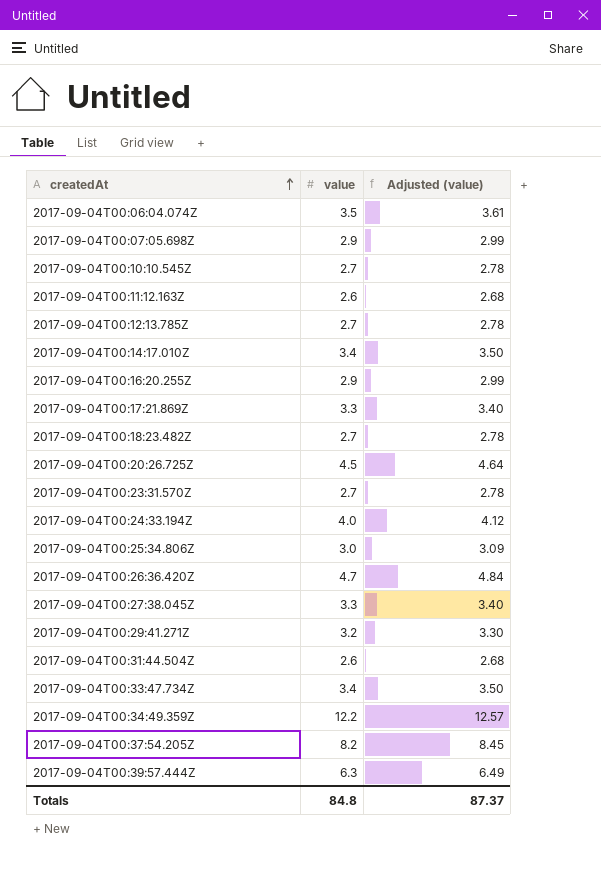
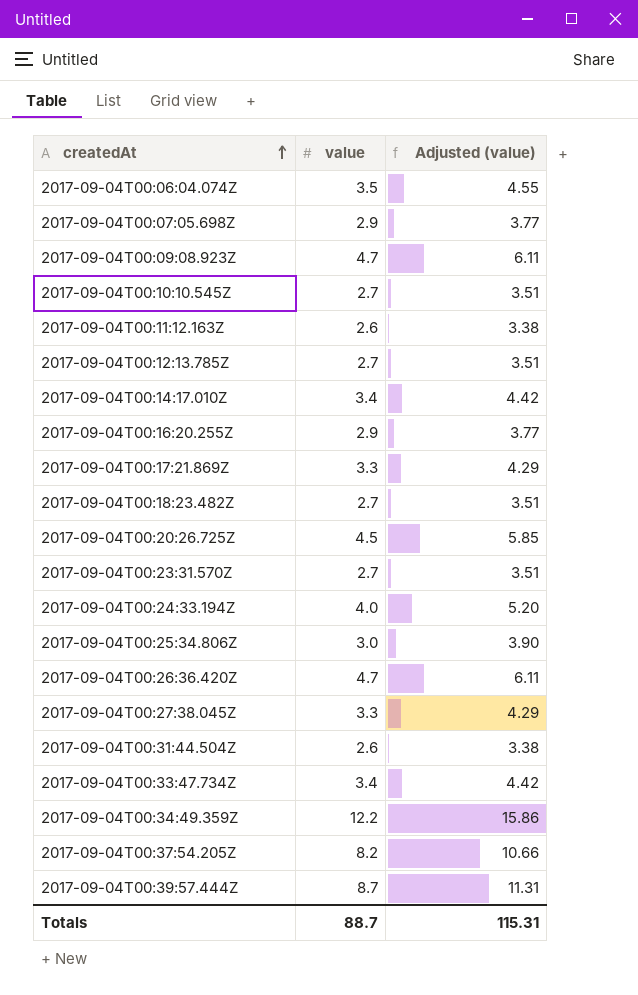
column Adjusted (value) | formula: [value] * 1.03 -> [value] * 1.3
row 2017-09-04T00:29:41.271Z: 3.2 | 3.30 -> none
row 2017-09-04T00:09:08.923Z: none -> 4.7 | 6.11
2017-09-04T00:39:57.444Z | value: 6.3 -> 8.7
Totals | value: 84.8 -> 88.7
Totals | Adjusted (value): 87.37 -> 115.31

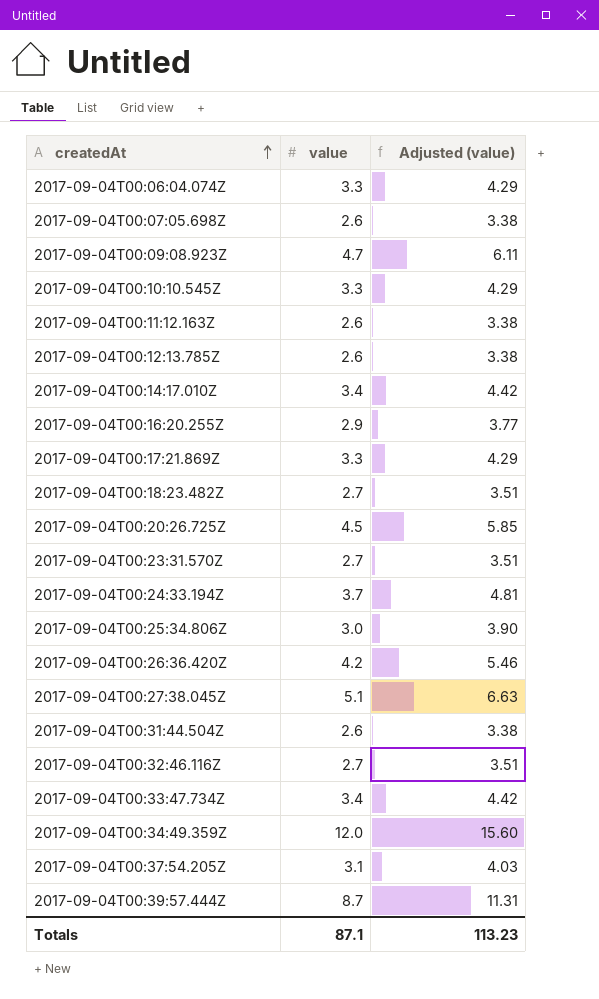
2017-09-04T00:06:04.074Z | value: 3.5 -> 3.3
2017-09-04T00:06:04.074Z | Adjusted (value): 4.55 -> 4.29
2017-09-04T00:07:05.698Z | value: 2.9 -> 2.6
2017-09-04T00:07:05.698Z | Adjusted (value): 3.77 -> 3.38
2017-09-04T00:10:10.545Z | value: 2.7 -> 3.3
2017-09-04T00:10:10.545Z | Adjusted (value): 3.51 -> 4.29
2017-09-04T00:12:13.785Z | value: 2.7 -> 2.6
2017-09-04T00:12:13.785Z | Adjusted (value): 3.51 -> 3.38
2017-09-04T00:24:33.194Z | value: 4.0 -> 3.7
2017-09-04T00:24:33.194Z | Adjusted (value): 5.20 -> 4.81
2017-09-04T00:26:36.420Z | value: 4.7 -> 4.2
2017-09-04T00:26:36.420Z | Adjusted (value): 6.11 -> 5.46
2017-09-04T00:27:38.045Z | value: 3.3 -> 5.1
2017-09-04T00:27:38.045Z | Adjusted (value): 4.29 -> 6.63
row 2017-09-04T00:32:46.116Z: none -> 2.7 | 3.51
2017-09-04T00:34:49.359Z | value: 12.2 -> 12.0
2017-09-04T00:34:49.359Z | Adjusted (value): 15.86 -> 15.60
2017-09-04T00:37:54.205Z | value: 8.2 -> 3.1
2017-09-04T00:37:54.205Z | Adjusted (value): 10.66 -> 4.03
Totals | value: 88.7 -> 87.1
Totals | Adjusted (value): 115.31 -> 113.23

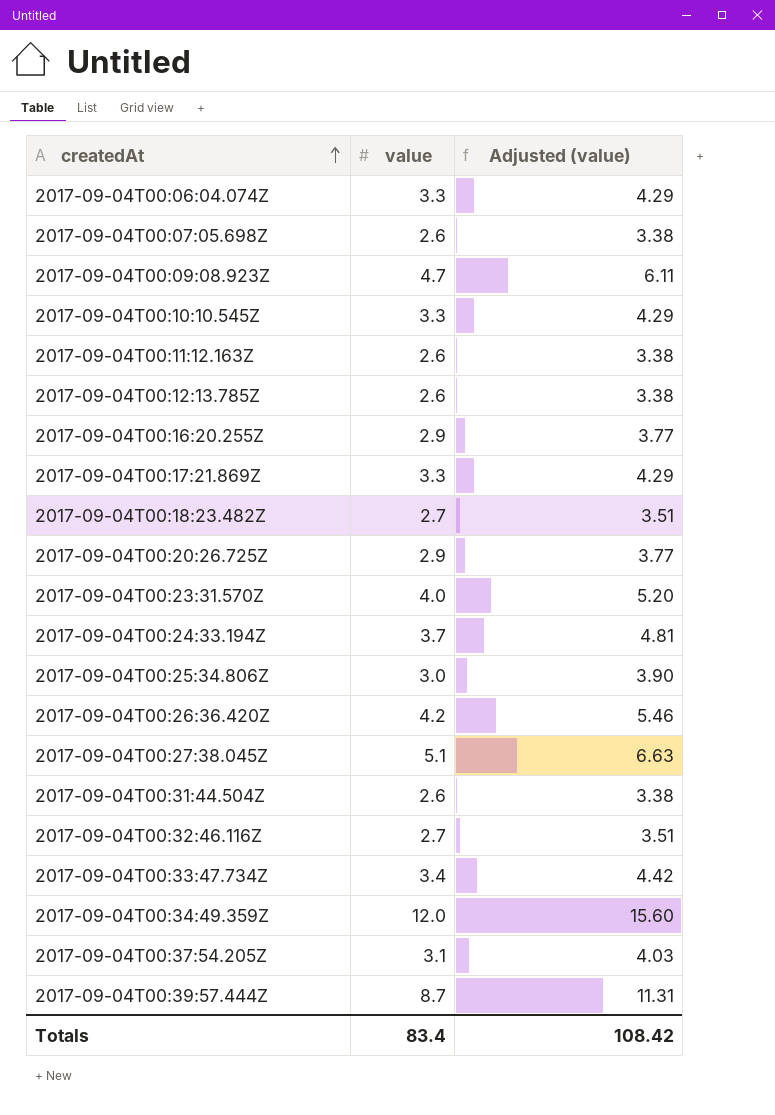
row 2017-09-04T00:14:17.010Z: 3.4 | 4.42 -> none
2017-09-04T00:20:26.725Z | value: 4.5 -> 2.9
2017-09-04T00:20:26.725Z | Adjusted (value): 5.85 -> 3.77
2017-09-04T00:23:31.570Z | value: 2.7 -> 4.0
2017-09-04T00:23:31.570Z | Adjusted (value): 3.51 -> 5.20
Totals | value: 87.1 -> 83.4
Totals | Adjusted (value): 113.23 -> 108.42

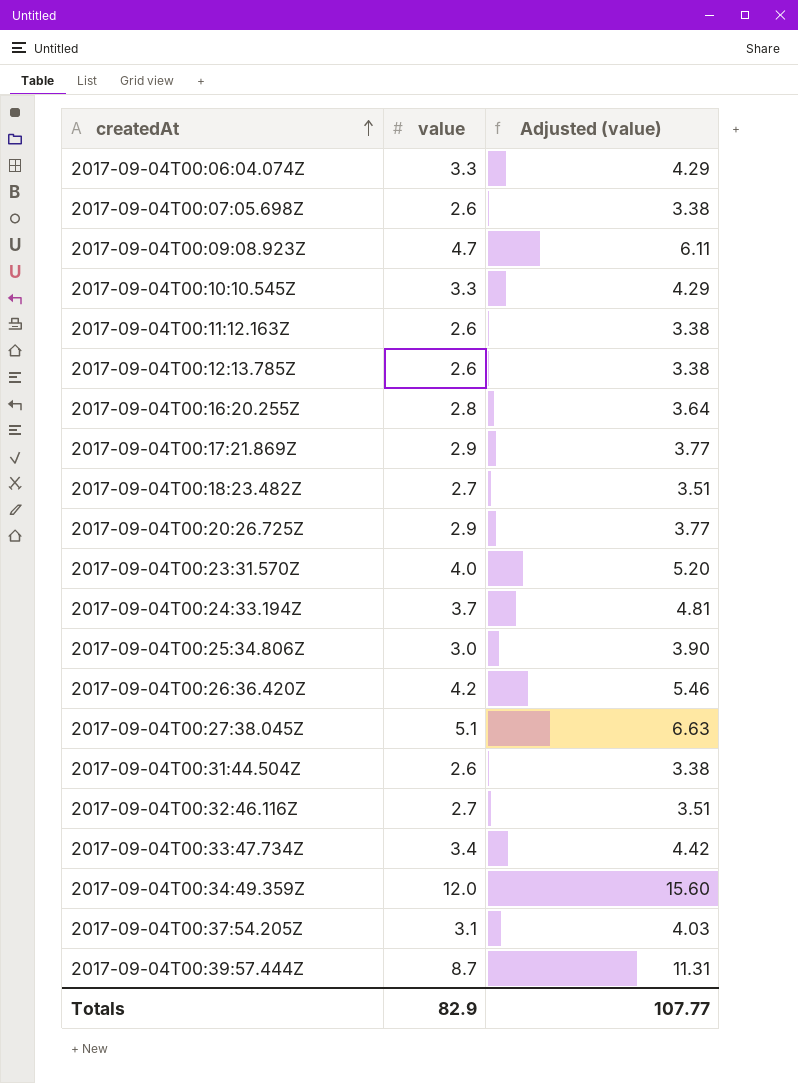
2017-09-04T00:16:20.255Z | value: 2.9 -> 2.8
2017-09-04T00:16:20.255Z | Adjusted (value): 3.77 -> 3.64
2017-09-04T00:17:21.869Z | value: 3.3 -> 2.9
2017-09-04T00:17:21.869Z | Adjusted (value): 4.29 -> 3.77
Totals | value: 83.4 -> 82.9
Totals | Adjusted (value): 108.42 -> 107.77

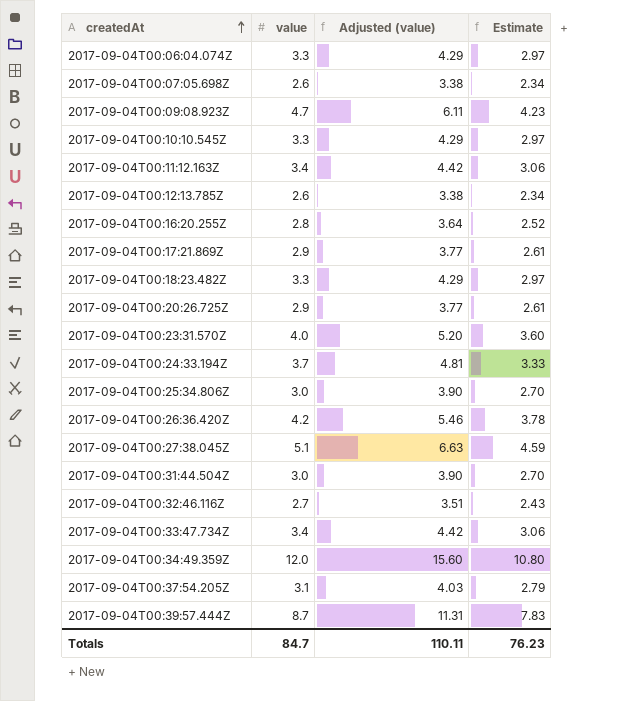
column Estimate | formula: none -> [value] * 0.9
2017-09-04T00:11:12.163Z | value: 2.6 -> 3.4
2017-09-04T00:11:12.163Z | Adjusted (value): 3.38 -> 4.42
2017-09-04T00:18:23.482Z | value: 2.7 -> 3.3
2017-09-04T00:18:23.482Z | Adjusted (value): 3.51 -> 4.29
2017-09-04T00:31:44.504Z | value: 2.6 -> 3.0
2017-09-04T00:31:44.504Z | Adjusted (value): 3.38 -> 3.90
Totals | value: 82.9 -> 84.7
Totals | Adjusted (value): 107.77 -> 110.11

